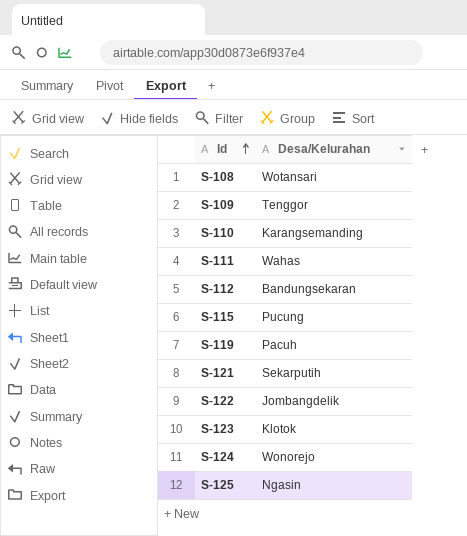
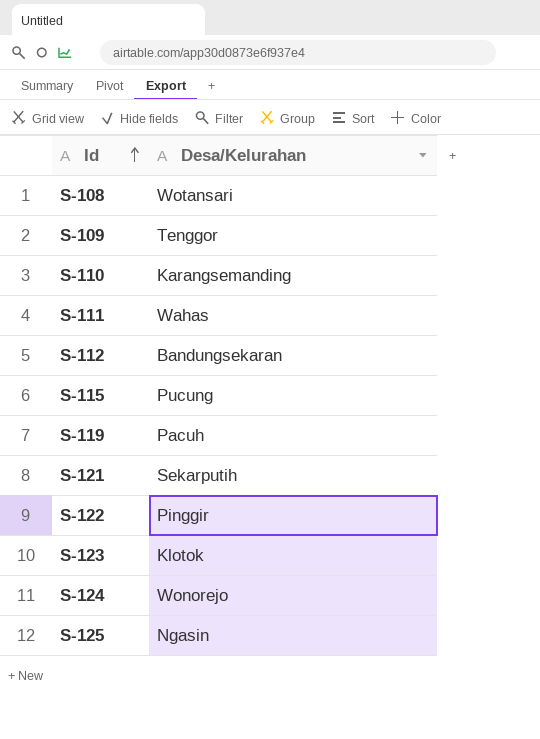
S-122 | Desa/Kelurahan: Jombangdelik -> Pinggir

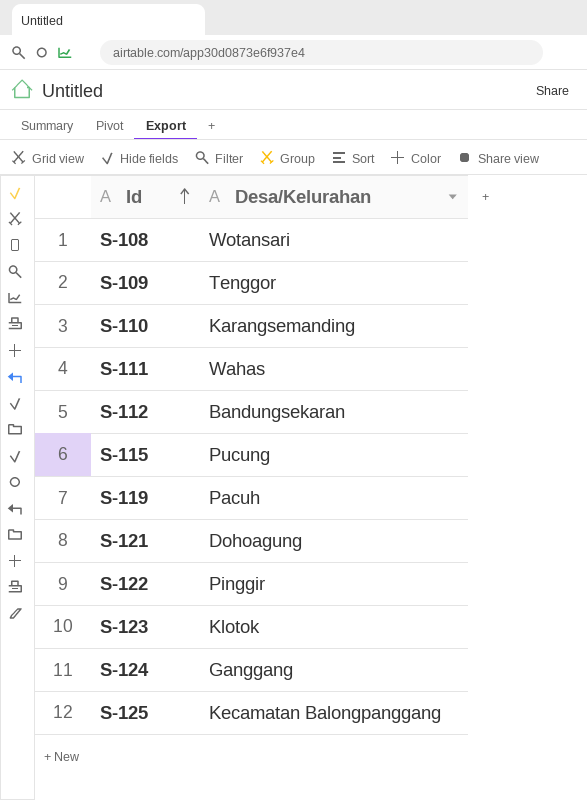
S-121 | Desa/Kelurahan: Sekarputih -> Dohoagung
S-124 | Desa/Kelurahan: Wonorejo -> Ganggang
S-125 | Desa/Kelurahan: Ngasin -> Kecamatan Balongpanggang

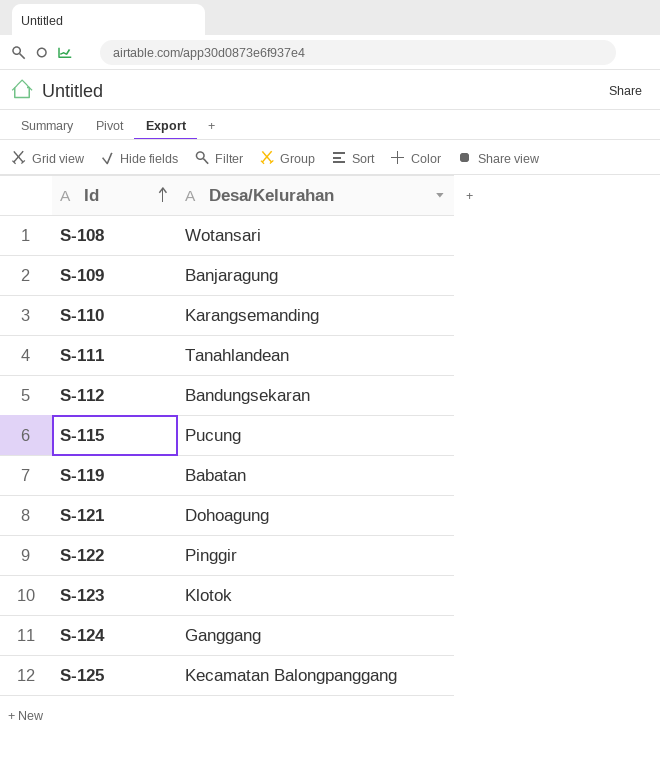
S-109 | Desa/Kelurahan: Tenggor -> Banjaragung
S-111 | Desa/Kelurahan: Wahas -> Tanahlandean
S-119 | Desa/Kelurahan: Pacuh -> Babatan

